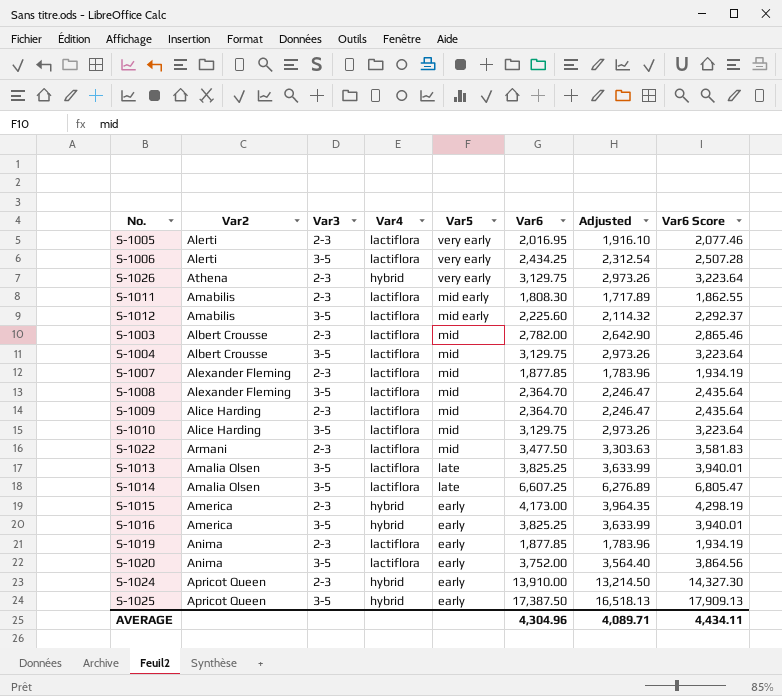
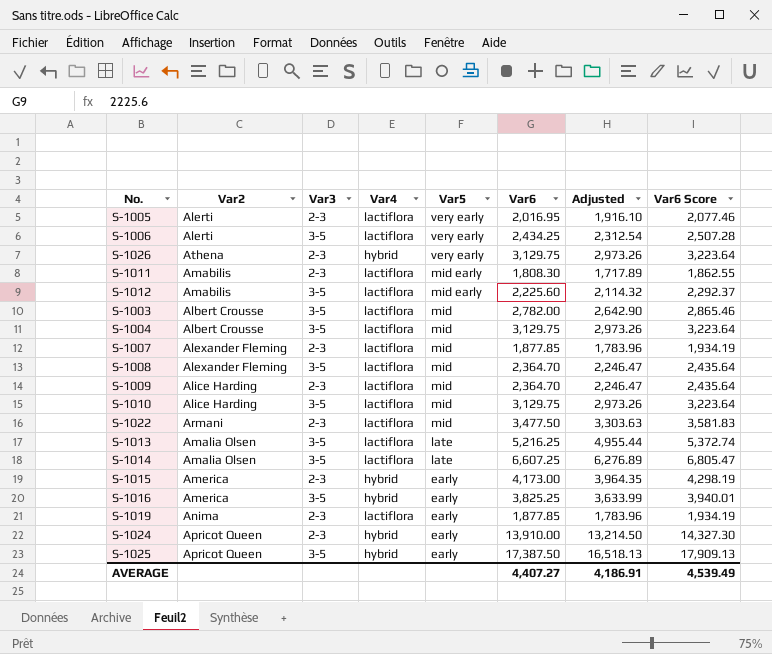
row S-1020: Anima | 3-5 | lactiflora | early | 3,752.00 | 3,564.40 | 3,864.56 -> none
S-1003 | Var3: 2-3 -> 3-5
S-1013 | Var6: 3,825.25 -> 5,216.25
S-1013 | Adjusted: 3,633.99 -> 4,955.44
S-1013 | Var6 Score: 3,940.01 -> 5,372.74
AVERAGE | Var6: 4,304.96 -> 4,407.27
AVERAGE | Adjusted: 4,089.71 -> 4,186.91
AVERAGE | Var6 Score: 4,434.11 -> 4,539.49

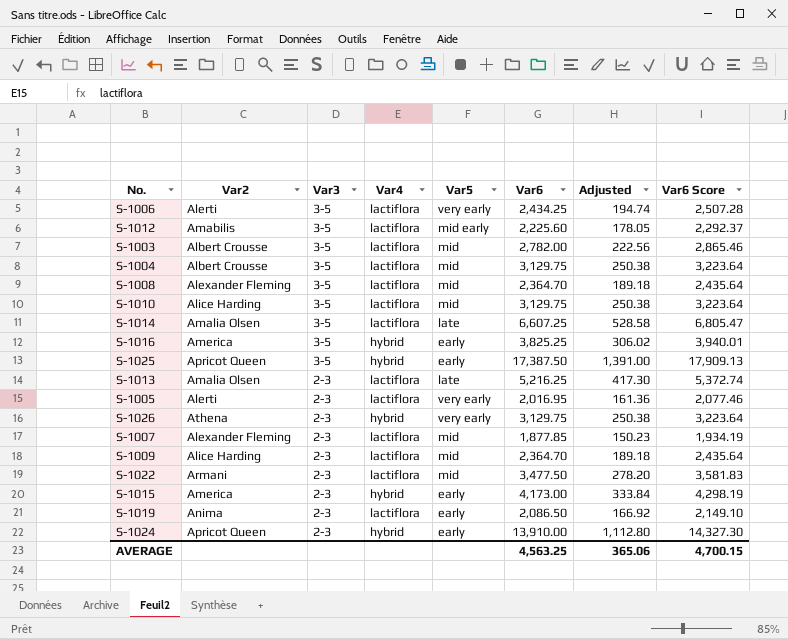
row order: Var5 descending -> Var3 descending
column Adjusted | formula: [Var6] * 0.95 -> [Var6] * 0.08
row S-1011: Amabilis | 2-3 | lactiflora | mid early | 1,808.30 | 1,717.89 | 1,862.55 -> none
S-1013 | Var3: 3-5 -> 2-3
S-1019 | Var6: 1,877.85 -> 2,086.50
S-1019 | Var6 Score: 1,934.19 -> 2,149.10
AVERAGE | Var6: 4,407.27 -> 4,563.25
AVERAGE | Adjusted: 4,186.91 -> 365.06
AVERAGE | Var6 Score: 4,539.49 -> 4,700.15

